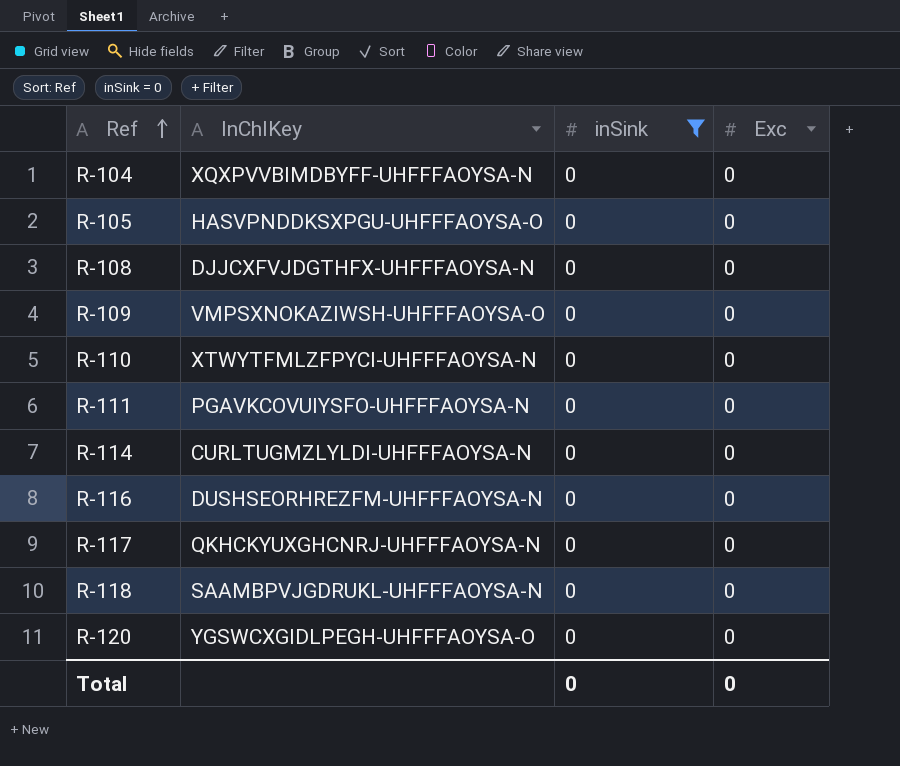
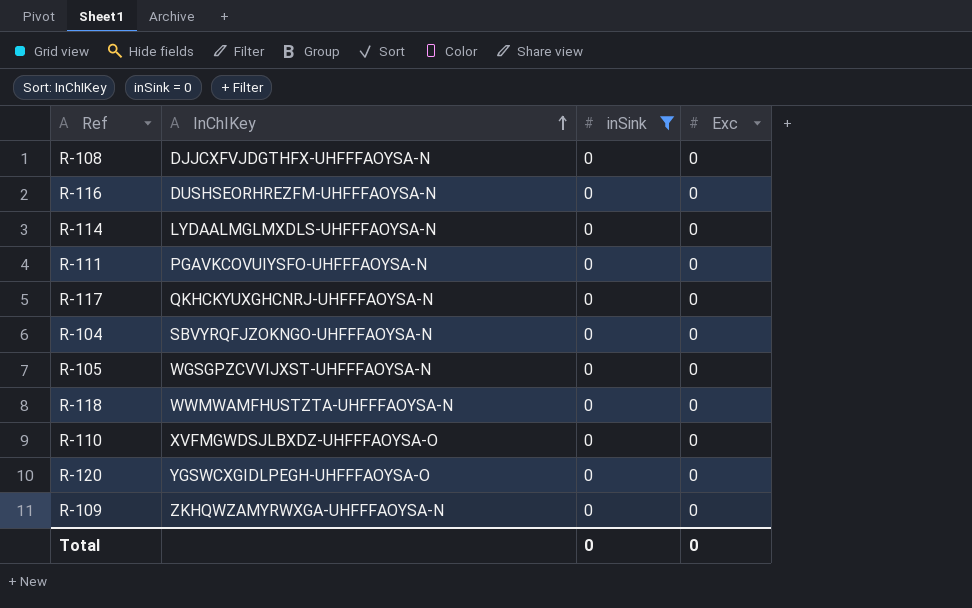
row order: Ref ascending -> InChIKey ascending
R-114 | InChIKey: CURLTUGMZLYLDI-UHFFFAOYSA-N -> LYDAALMGLMXDLS-UHFFFAOYSA-N
R-104 | InChIKey: XQXPVVBIMDBYFF-UHFFFAOYSA-N -> SBVYRQFJZOKNGO-UHFFFAOYSA-N
R-105 | InChIKey: HASVPNDDKSXPGU-UHFFFAOYSA-O -> WGSGPZCVVIJXST-UHFFFAOYSA-N
R-118 | InChIKey: SAAMBPVJGDRUKL-UHFFFAOYSA-N -> WWMWAMFHUSTZTA-UHFFFAOYSA-N
R-110 | InChIKey: XTWYTFMLZFPYCI-UHFFFAOYSA-N -> XVFMGWDSJLBXDZ-UHFFFAOYSA-O
R-109 | InChIKey: VMPSXNOKAZIWSH-UHFFFAOYSA-O -> ZKHQWZAMYRWXGA-UHFFFAOYSA-N

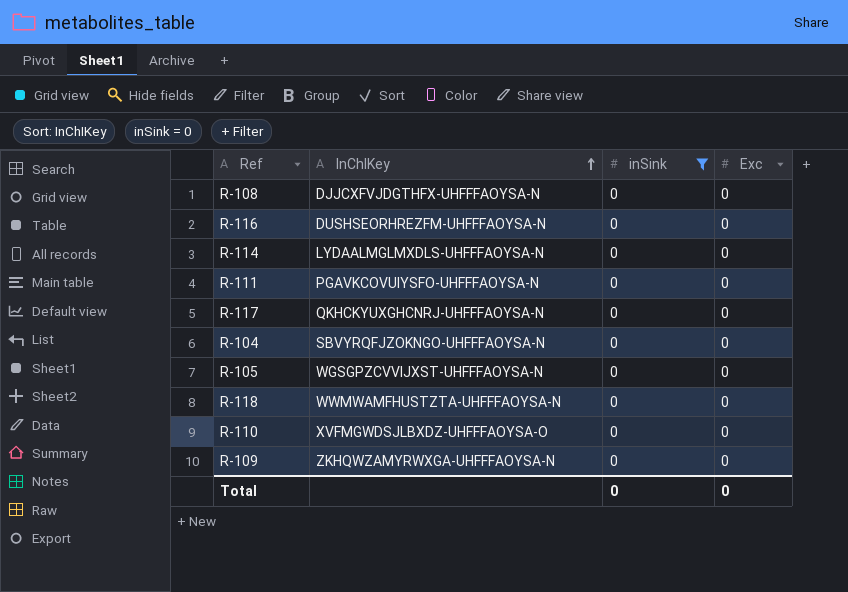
row R-120: YGSWCXGIDLPEGH-UHFFFAOYSA-O | 0 | 0 -> none

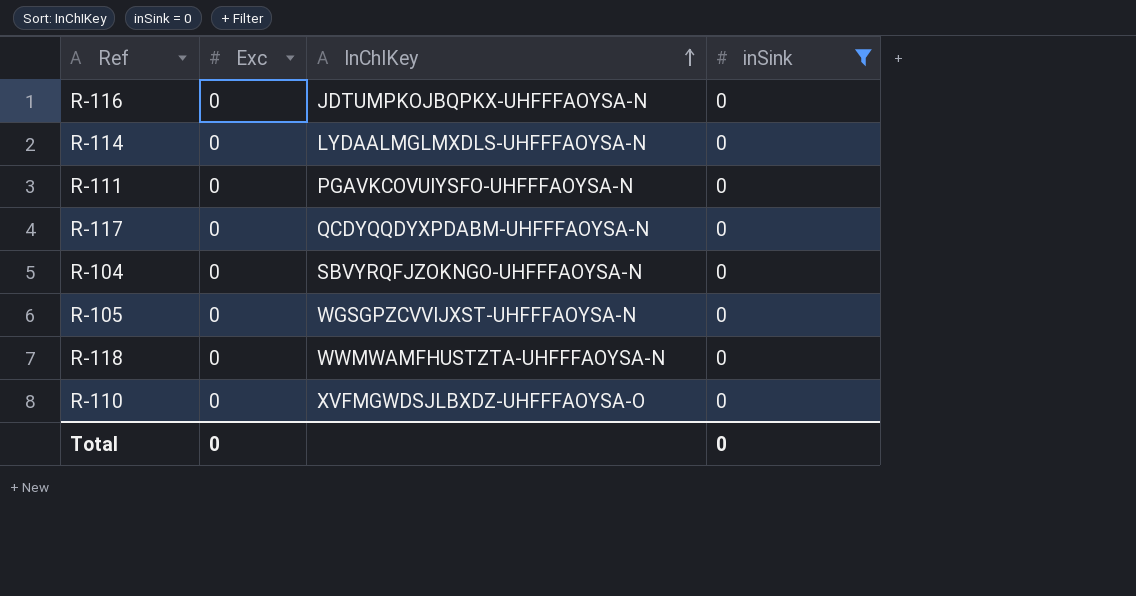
column Exc | position: 4 -> 2
row R-108: DJJCXFVJDGTHFX-UHFFFAOYSA-N | 0 | 0 -> none
row R-109: ZKHQWZAMYRWXGA-UHFFFAOYSA-N | 0 | 0 -> none
R-116 | InChIKey: DUSHSEORHREZFM-UHFFFAOYSA-N -> JDTUMPKOJBQPKX-UHFFFAOYSA-N
R-117 | InChIKey: QKHCKYUXGHCNRJ-UHFFFAOYSA-N -> QCDYQQDYXPDABM-UHFFFAOYSA-N

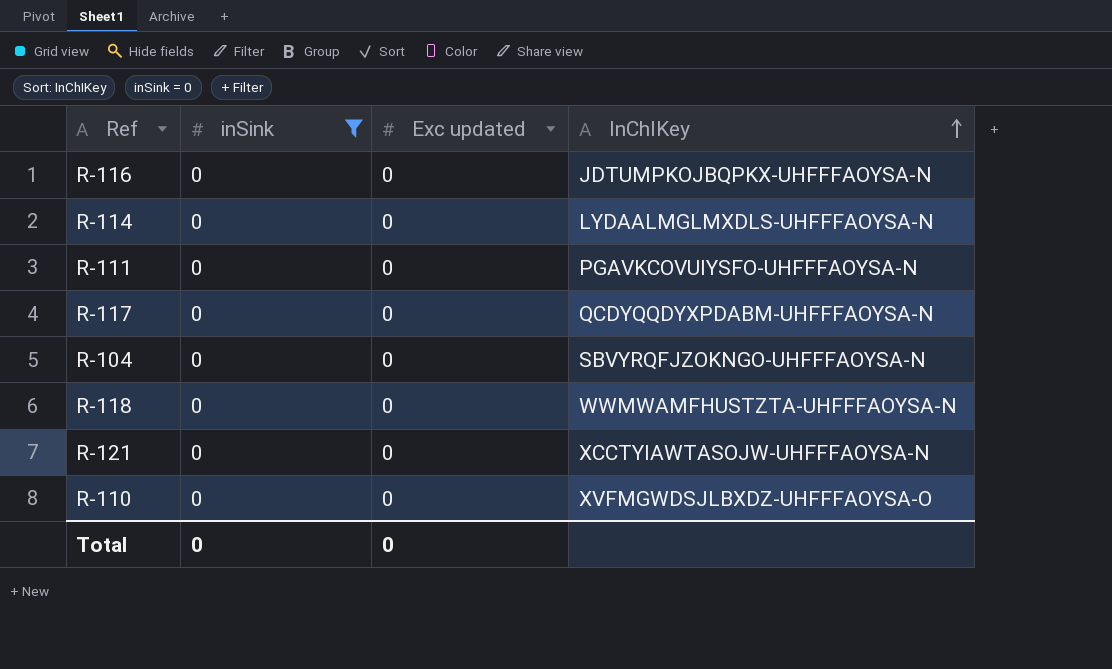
column inSink | position: 4 -> 2
column name: Exc -> Exc updated
row R-105: 0 | WGSGPZCVVIJXST-UHFFFAOYSA-N | 0 -> none
row R-121: none -> 0 | 0 | XCCTYIAWTASOJW-UHFFFAOYSA-N

